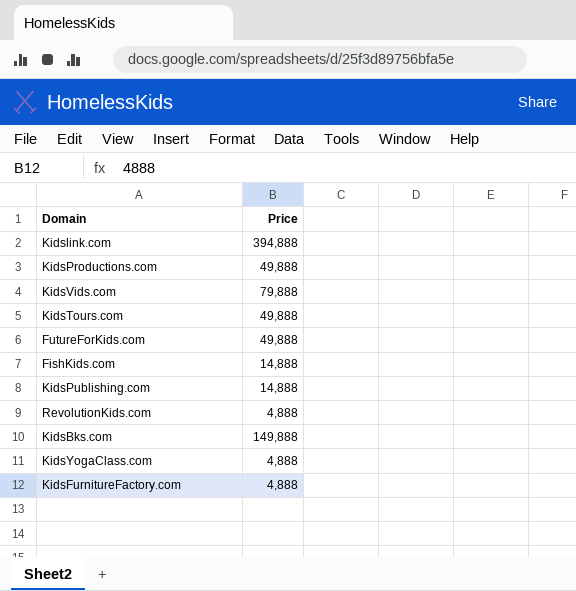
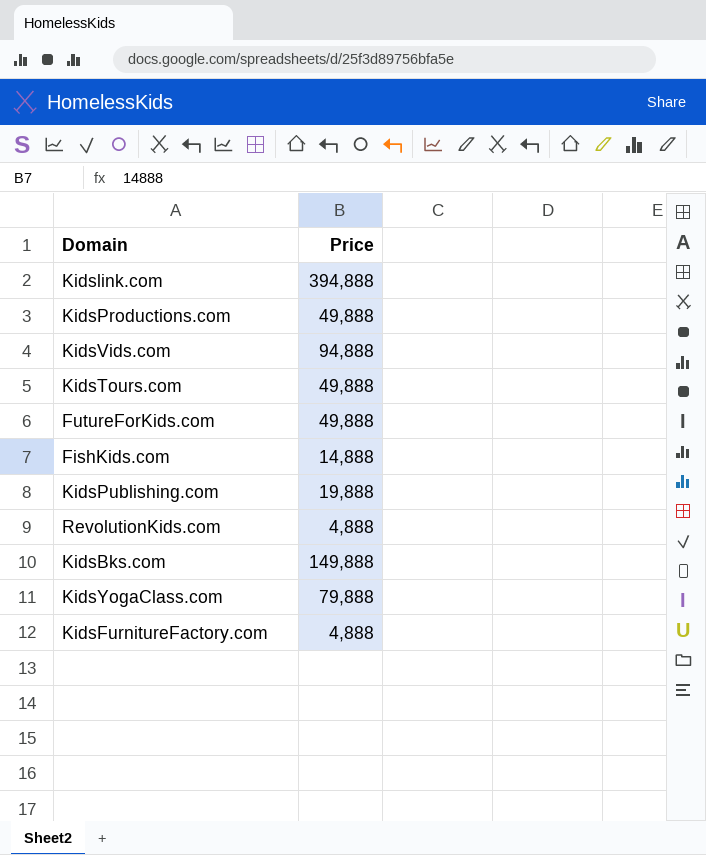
KidsVids.com | Price: 79,888 -> 94,888
KidsPublishing.com | Price: 14,888 -> 19,888
KidsYogaClass.com | Price: 4,888 -> 79,888

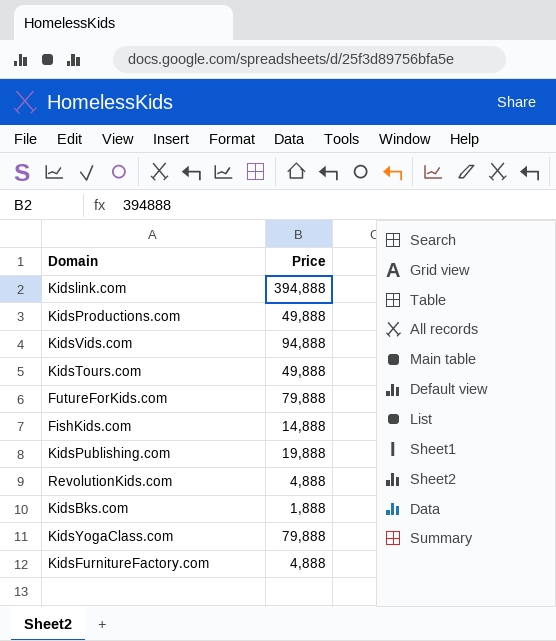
FutureForKids.com | Price: 49,888 -> 79,888
KidsBks.com | Price: 149,888 -> 1,888

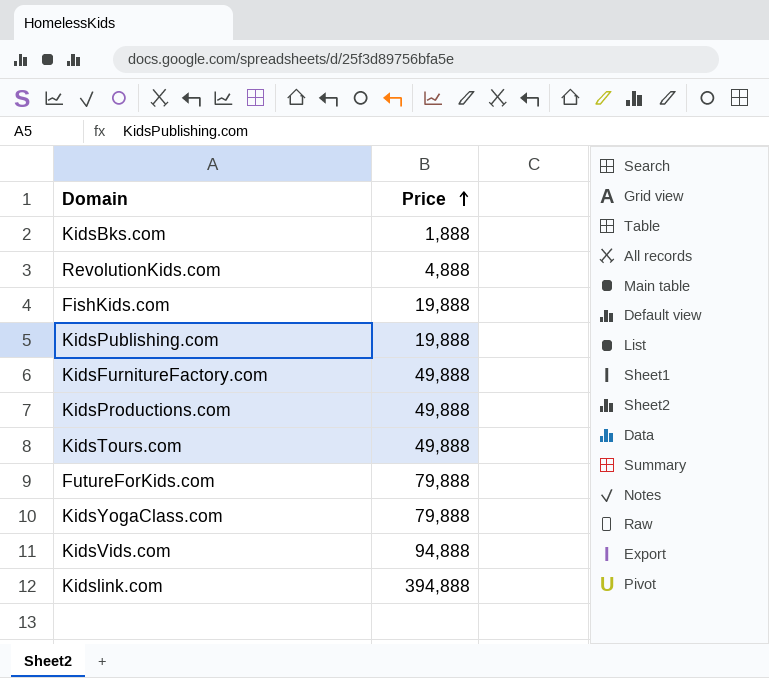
row order: none -> Price ascending
FishKids.com | Price: 14,888 -> 19,888
KidsFurnitureFactory.com | Price: 4,888 -> 49,888

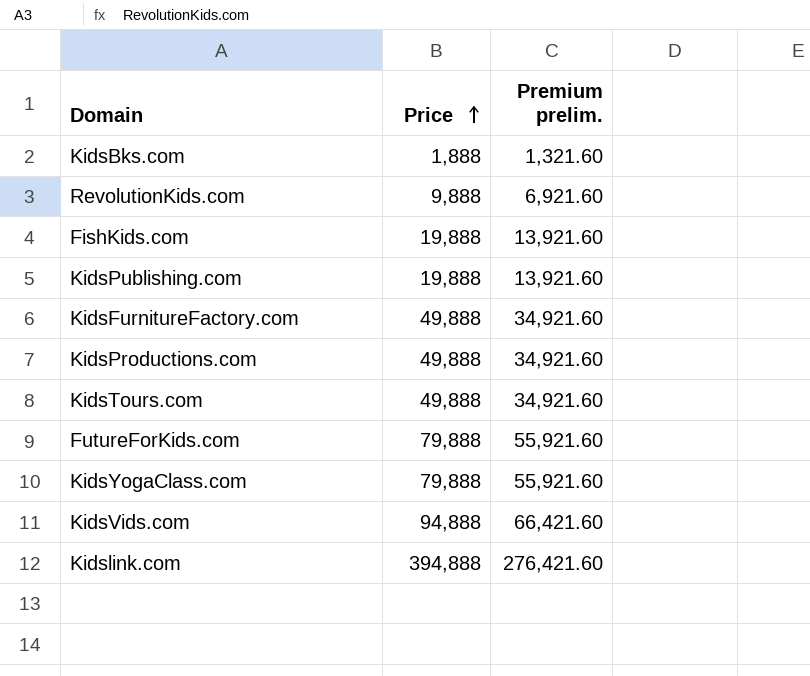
column Premium prelim. | formula: none -> [Price] * 0.7
RevolutionKids.com | Price: 4,888 -> 9,888

